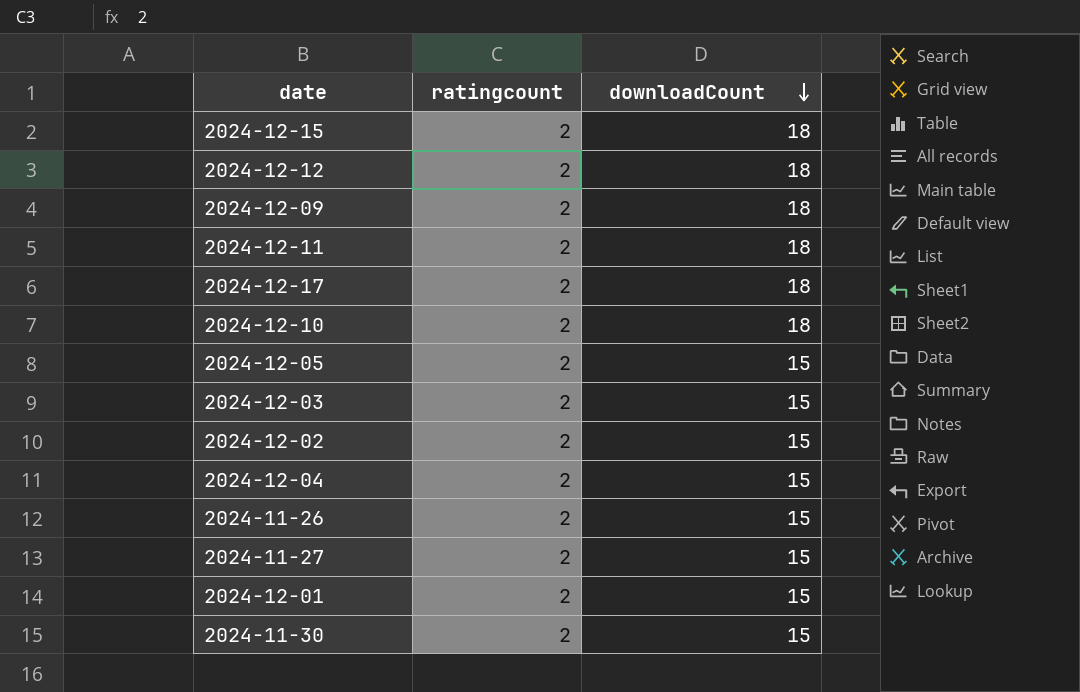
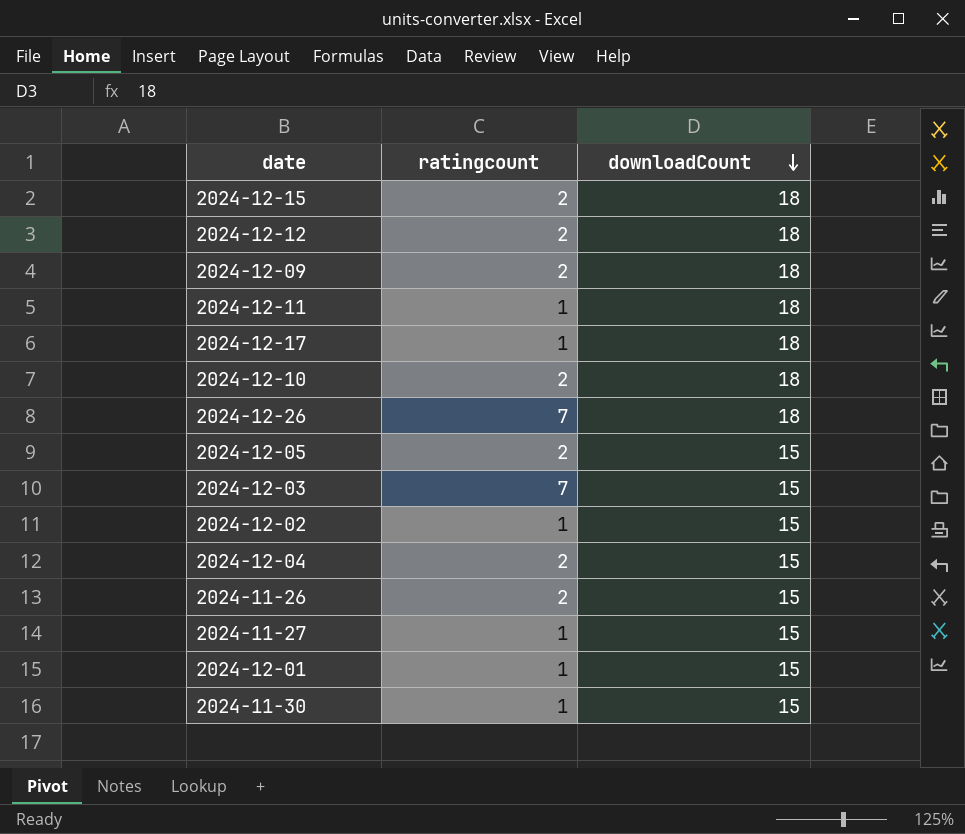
2024-12-11 | ratingcount: 2 -> 1
2024-12-17 | ratingcount: 2 -> 1
row 2024-12-26: none -> 7 | 18
2024-12-03 | ratingcount: 2 -> 7
2024-12-02 | ratingcount: 2 -> 1
2024-11-27 | ratingcount: 2 -> 1
2024-12-01 | ratingcount: 2 -> 1
2024-11-30 | ratingcount: 2 -> 1

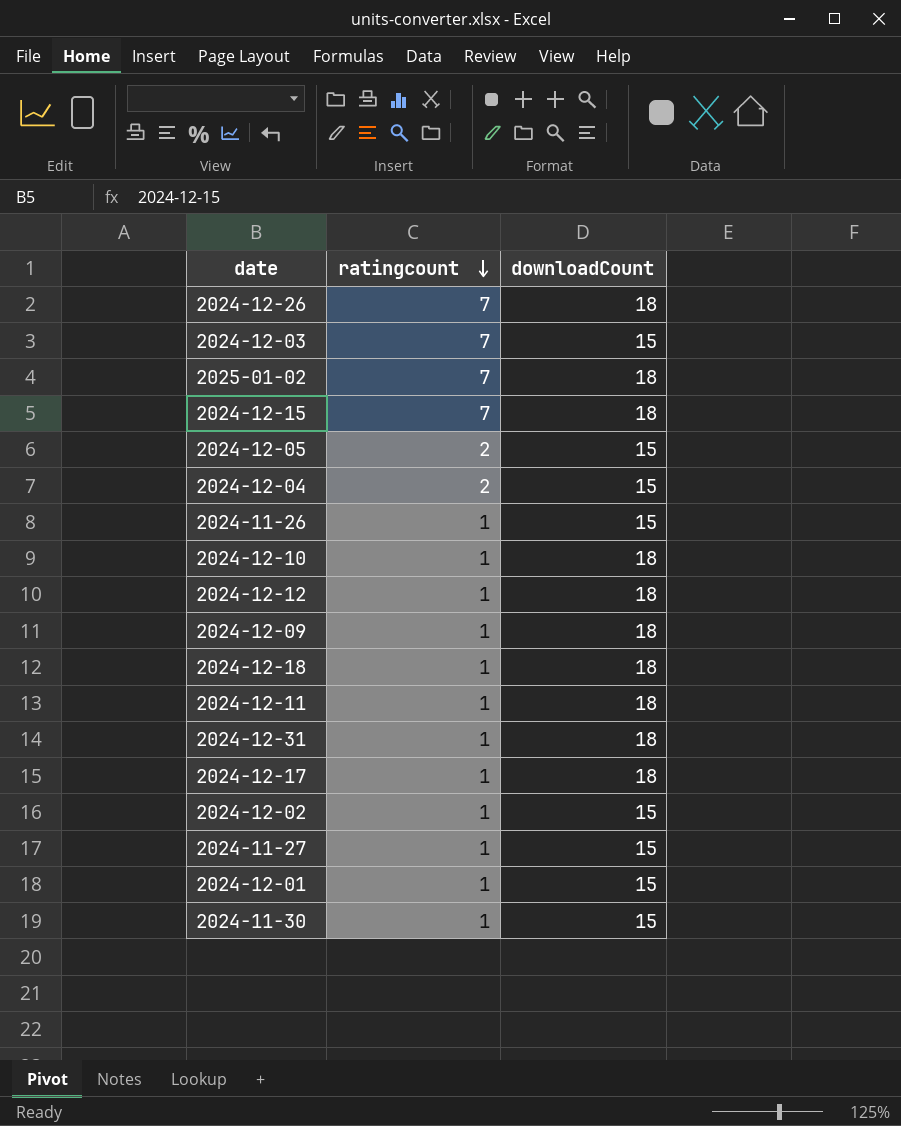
row order: downloadCount descending -> ratingcount descending
row 2025-01-02: none -> 7 | 18
2024-12-15 | ratingcount: 2 -> 7
2024-11-26 | ratingcount: 2 -> 1
2024-12-10 | ratingcount: 2 -> 1
2024-12-12 | ratingcount: 2 -> 1
2024-12-09 | ratingcount: 2 -> 1
row 2024-12-18: none -> 1 | 18
row 2024-12-31: none -> 1 | 18

